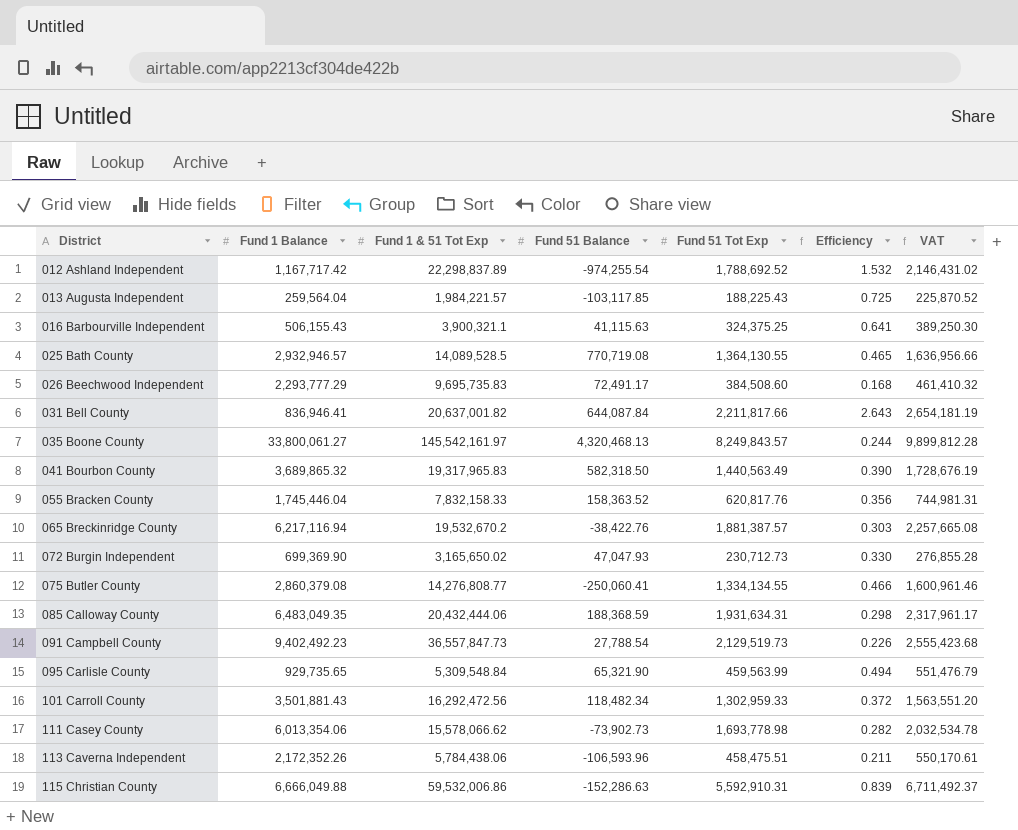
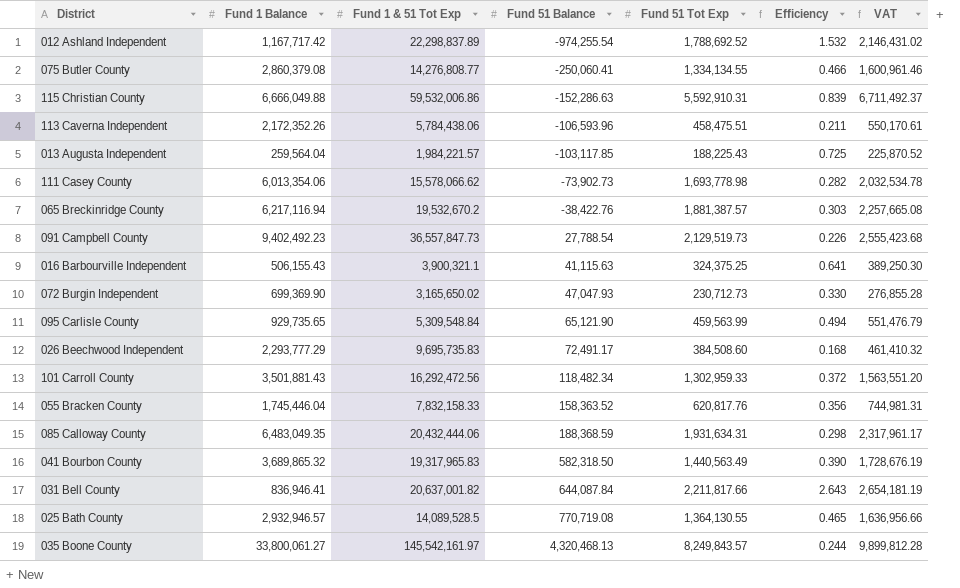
row order: District ascending -> Fund 51 Balance ascending
095 Carlisle County | Fund 51 Balance: 65,321.90 -> 65,121.90

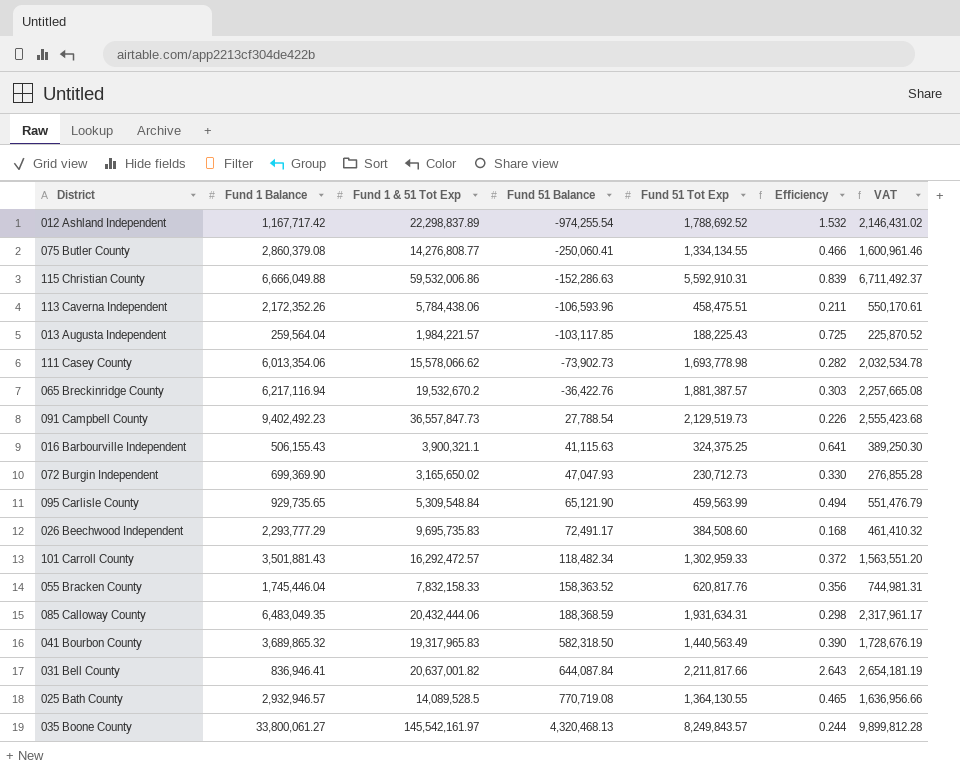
065 Breckinridge County | Fund 51 Balance: -38,422.76 -> -36,422.76
101 Carroll County | Fund 1 & 51 Tot Exp: 16,292,472.56 -> 16,292,472.57

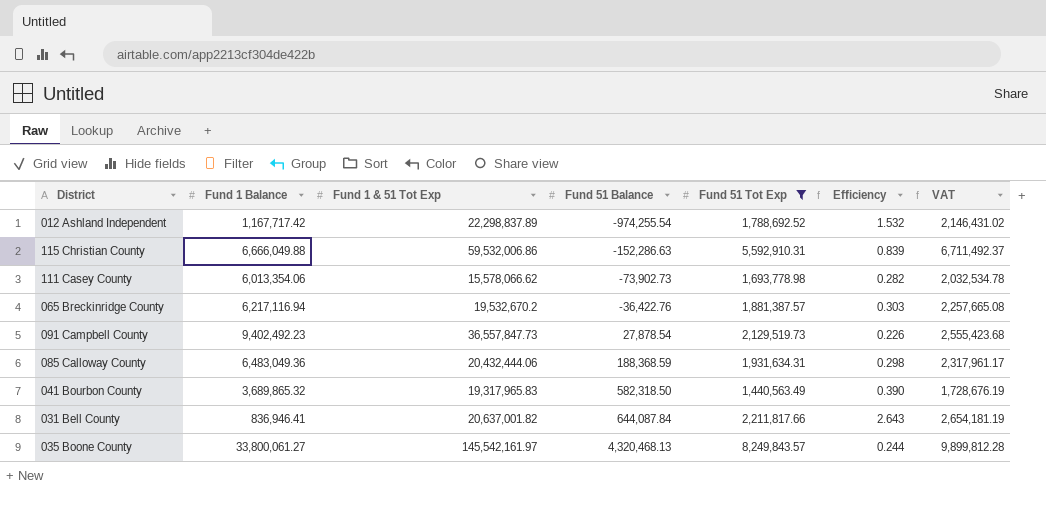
filter: none -> Fund 51 Tot Exp >= 1,440,563.49
091 Campbell County | Fund 51 Balance: 27,788.54 -> 27,878.54
085 Calloway County | Fund 1 Balance: 6,483,049.35 -> 6,483,049.36

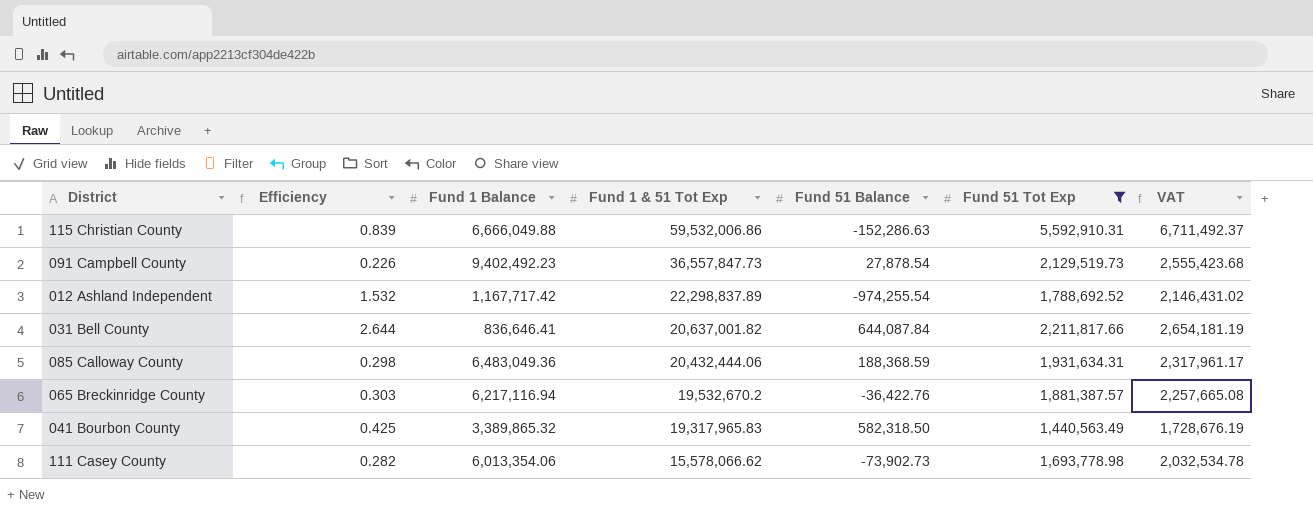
row order: Fund 51 Balance ascending -> Fund 1 & 51 Tot Exp descending
column Efficiency | position: 6 -> 2
row 035 Boone County: 33,800,061.27 | 145,542,161.97 | 4,320,468.13 | 8,249,843.57 | 0.244 | 9,899,812.28 -> none
031 Bell County | Efficiency: 2.643 -> 2.644
031 Bell County | Fund 1 Balance: 836,946.41 -> 836,646.41
041 Bourbon County | Efficiency: 0.390 -> 0.425
041 Bourbon County | Fund 1 Balance: 3,689,865.32 -> 3,389,865.32

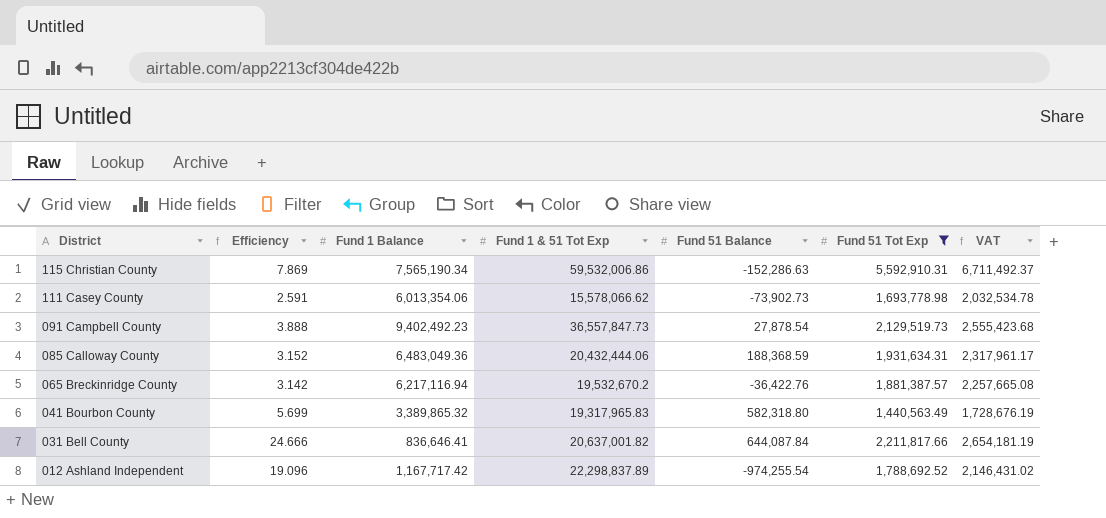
row order: Fund 1 & 51 Tot Exp descending -> District descending
column Efficiency | formula: [Fund 51 Tot Exp] / [Fund 1 Balance] -> [Fund 1 & 51 Tot Exp] / [Fund 1 Balance]
115 Christian County | Fund 1 Balance: 6,666,049.88 -> 7,565,190.34
041 Bourbon County | Fund 51 Balance: 582,318.50 -> 582,318.80

